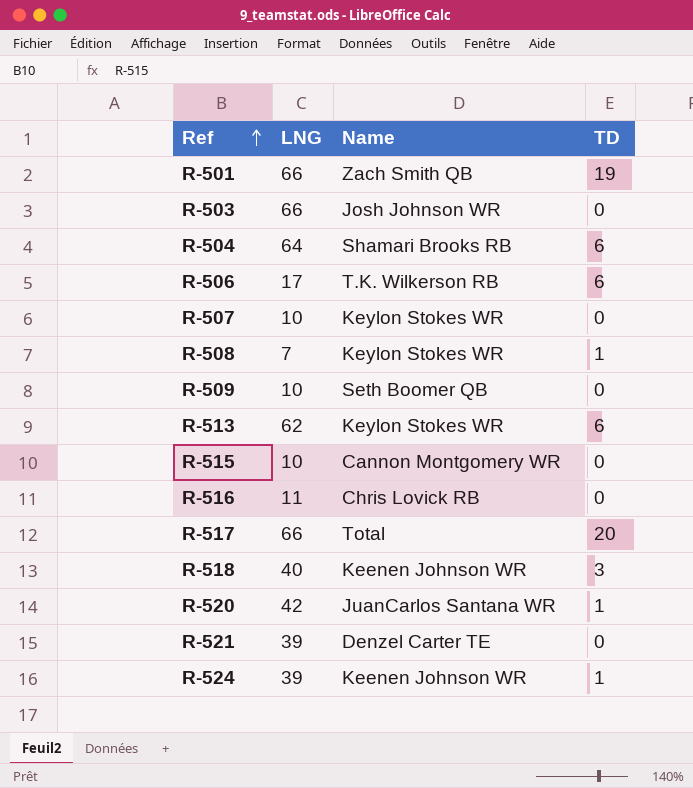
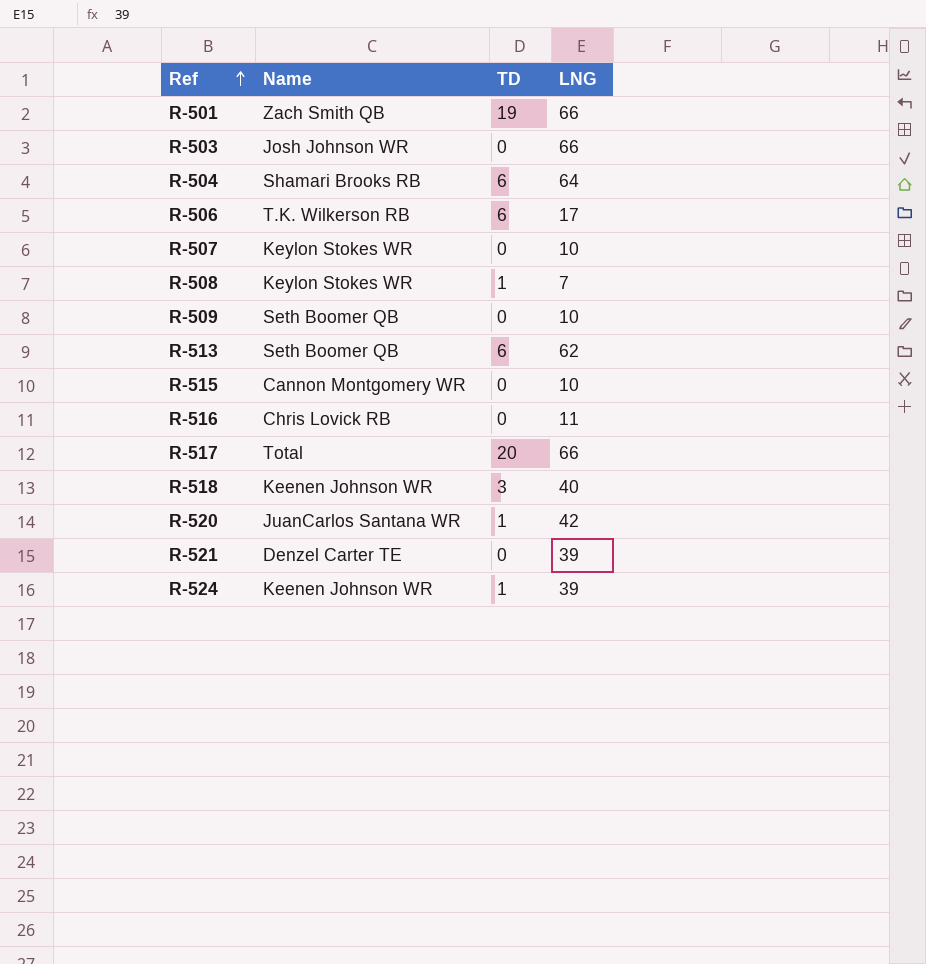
column LNG | position: 2 -> 4
R-513 | Name: Keylon Stokes WR -> Seth Boomer QB

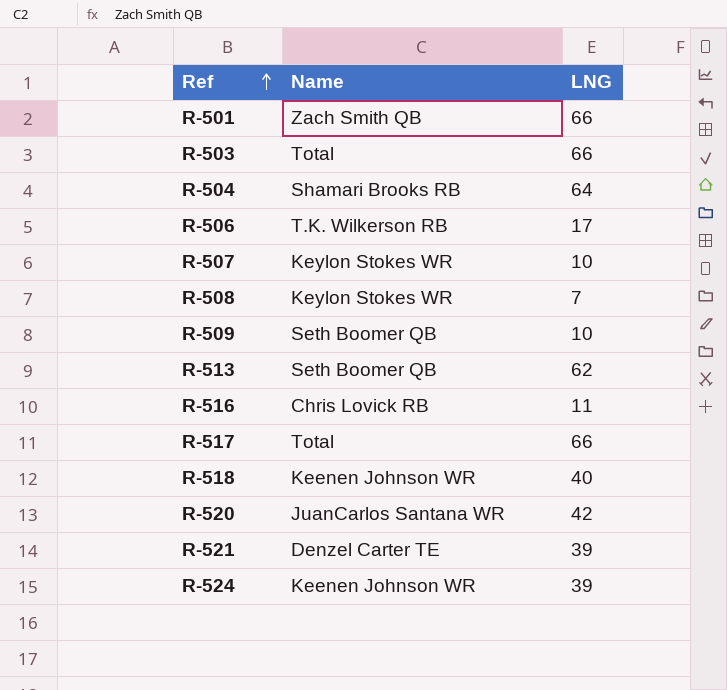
column TD | position: 3 -> none
row R-515: Cannon Montgomery WR | 0 | 10 -> none
R-503 | Name: Josh Johnson WR -> Total

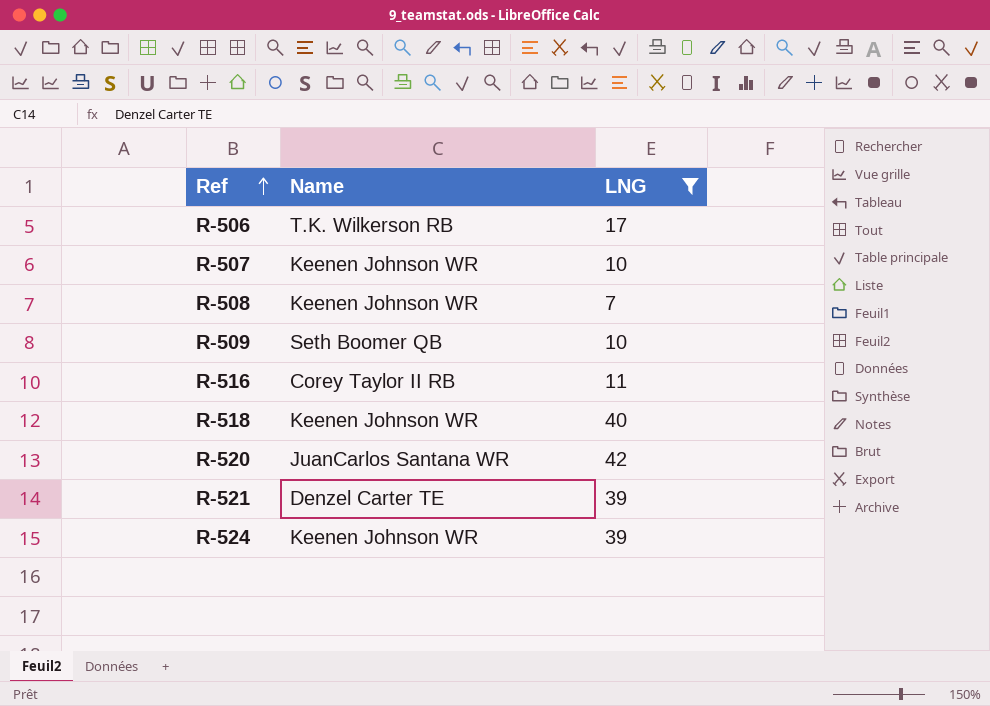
filter: none -> LNG <= 42
R-507 | Name: Keylon Stokes WR -> Keenen Johnson WR
R-508 | Name: Keylon Stokes WR -> Keenen Johnson WR
R-516 | Name: Chris Lovick RB -> Corey Taylor II RB

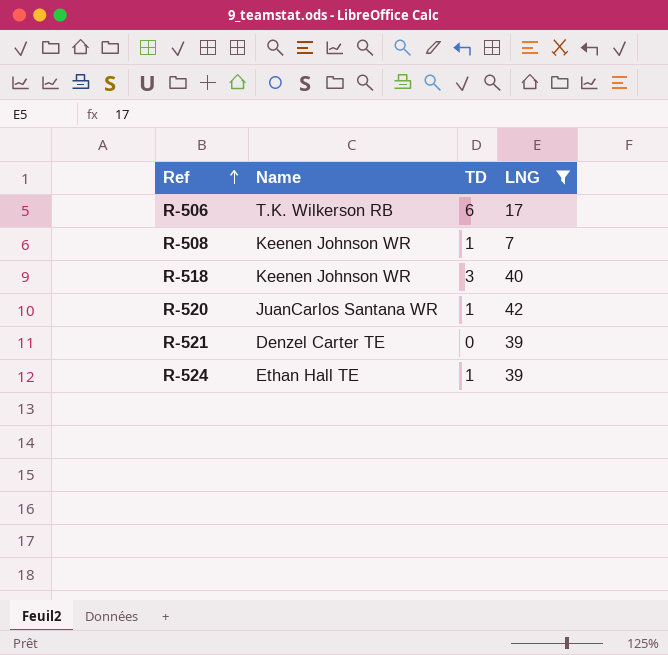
column TD | position: none -> 3
row R-507: Keenen Johnson WR | 10 -> none
row R-509: Seth Boomer QB | 10 -> none
row R-516: Corey Taylor II RB | 11 -> none
R-524 | Name: Keenen Johnson WR -> Ethan Hall TE

